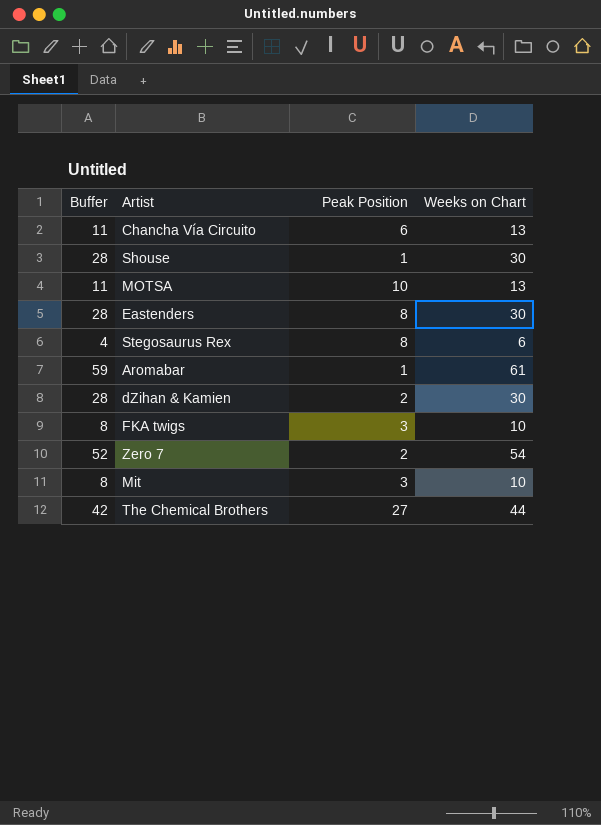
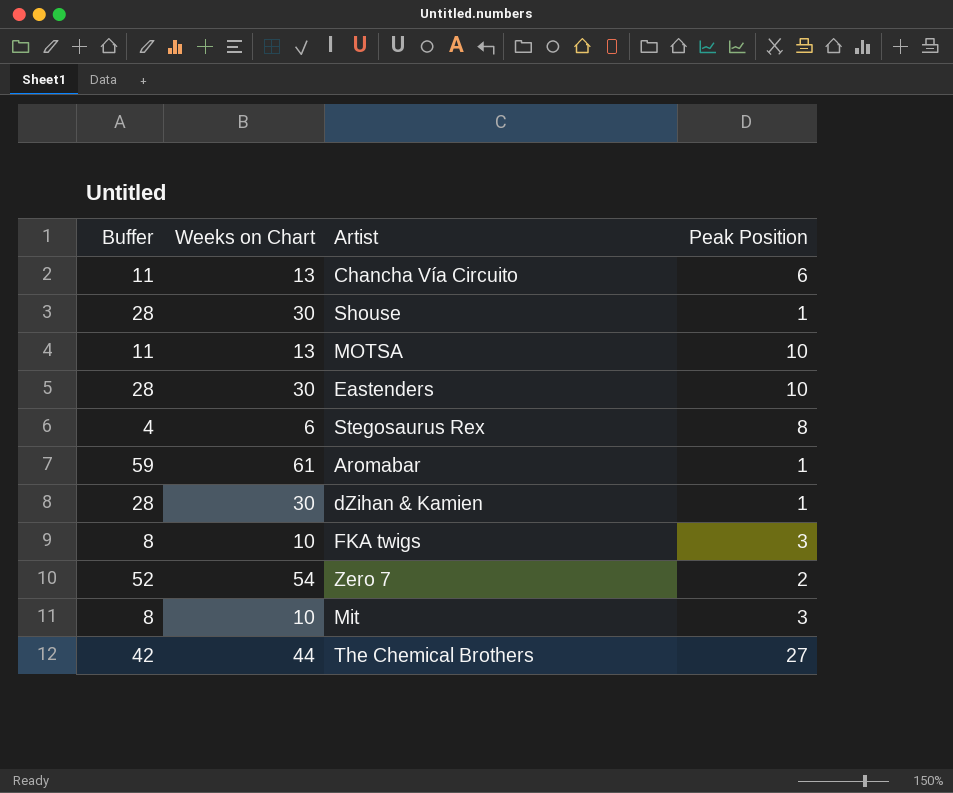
column Weeks on Chart | position: 4 -> 2
Eastenders | Peak Position: 8 -> 10
dZihan & Kamien | Peak Position: 2 -> 1

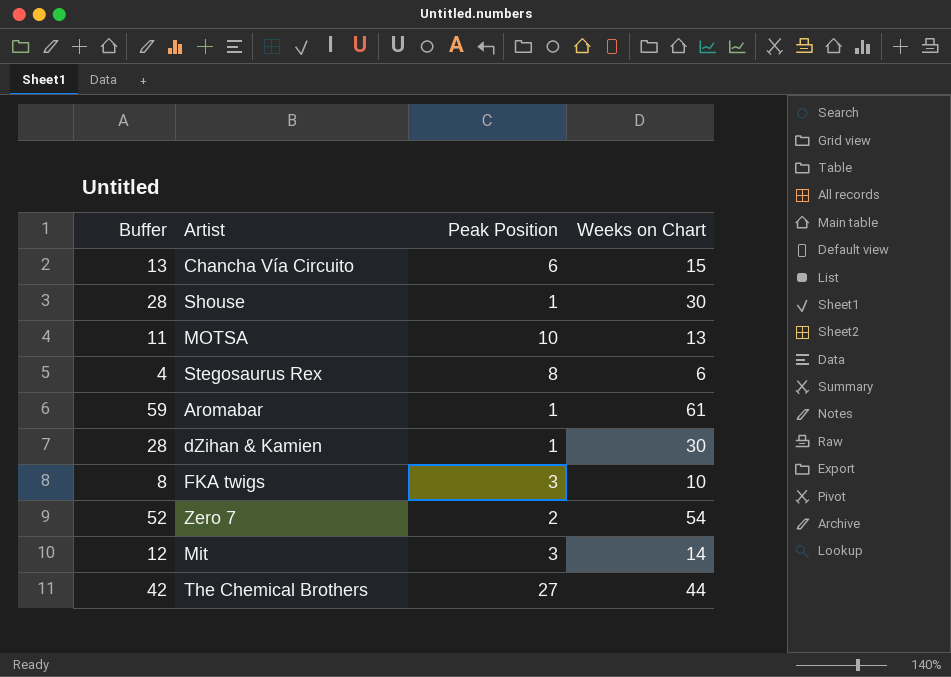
column Weeks on Chart | position: 2 -> 4
row Eastenders: 28 | 30 | 10 -> none
Chancha Vía Circuito | Buffer: 11 -> 13
Chancha Vía Circuito | Weeks on Chart: 13 -> 15
Mit | Buffer: 8 -> 12
Mit | Weeks on Chart: 10 -> 14

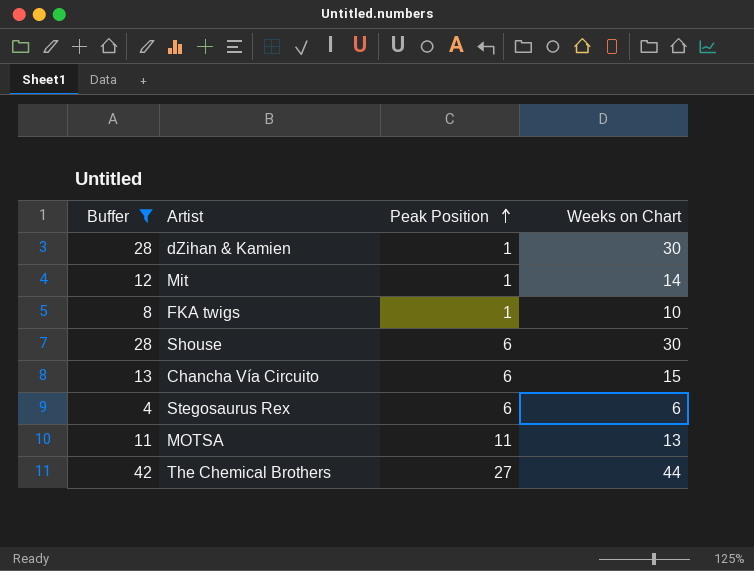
filter: none -> Buffer <= 42
row order: none -> Peak Position ascending
Mit | Peak Position: 3 -> 1
FKA twigs | Peak Position: 3 -> 1
Shouse | Peak Position: 1 -> 6
Stegosaurus Rex | Peak Position: 8 -> 6
MOTSA | Peak Position: 10 -> 11

